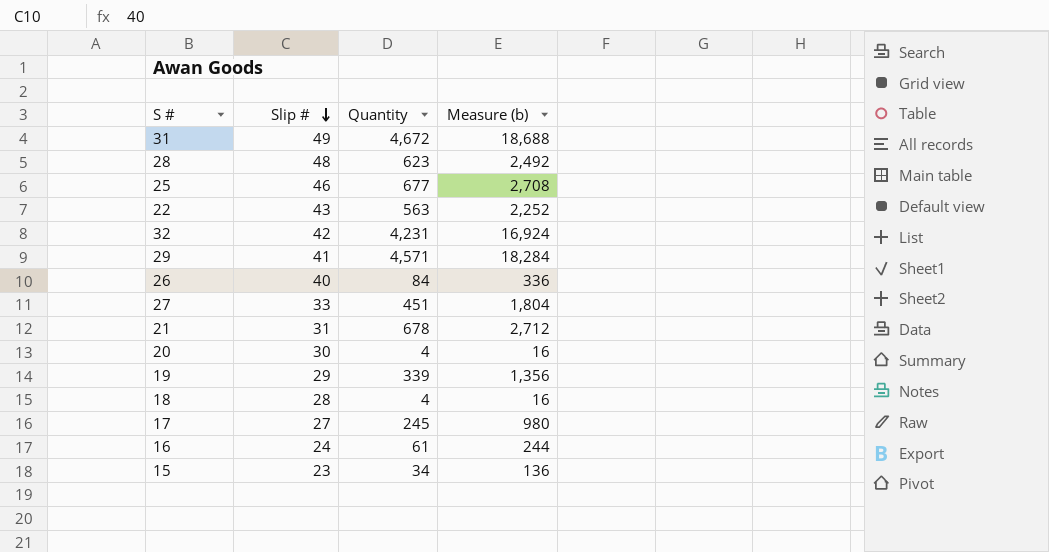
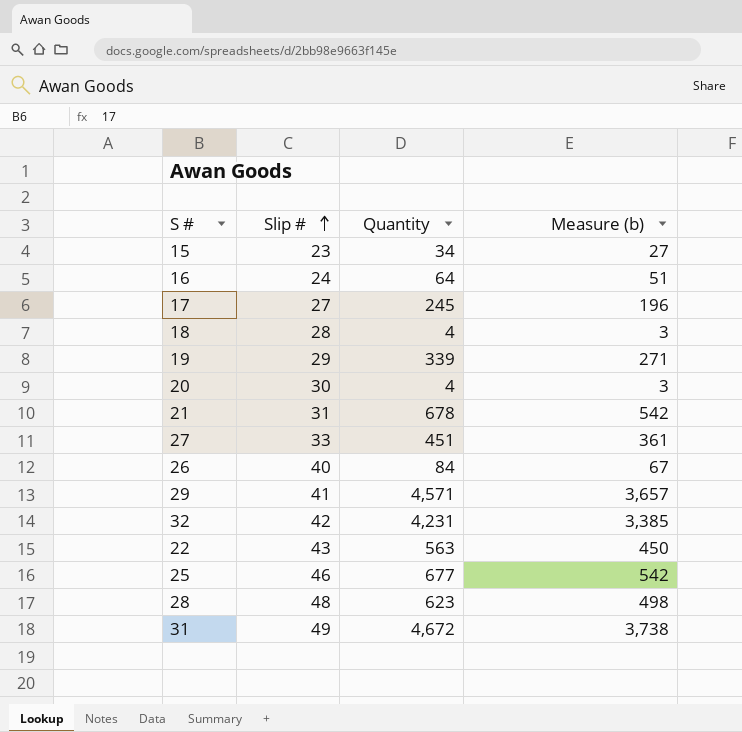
row order: Slip # descending -> Slip # ascending
column Measure (b) | formula: [Quantity] * 4 -> [Quantity] * 0.8
16 | Quantity: 61 -> 64

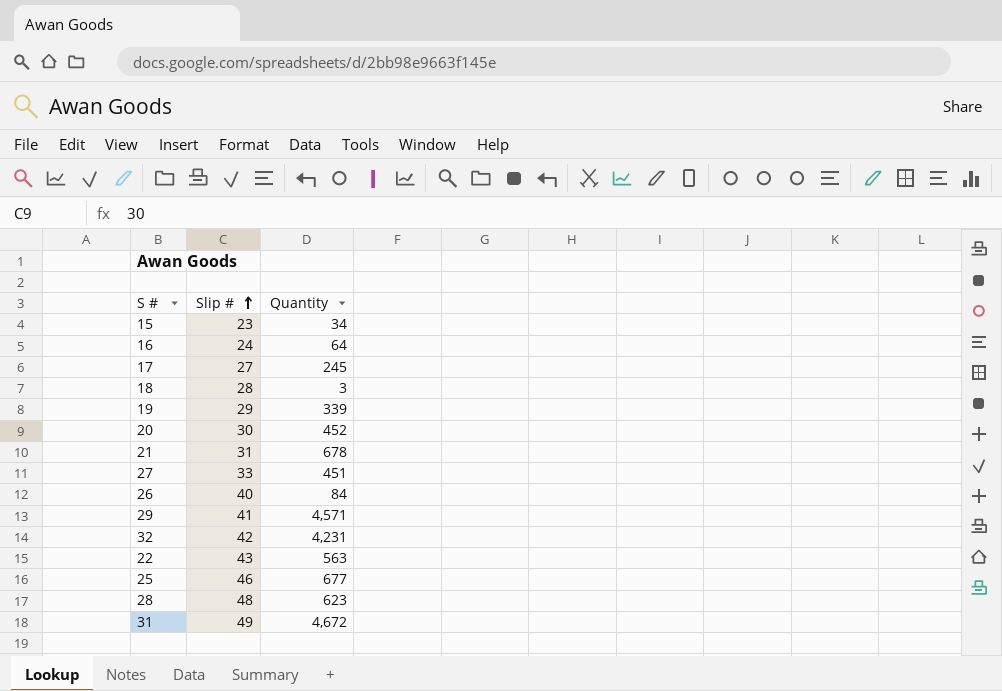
column Measure (b) | formula: [Quantity] * 0.8 -> none
18 | Quantity: 4 -> 3
20 | Quantity: 4 -> 452

